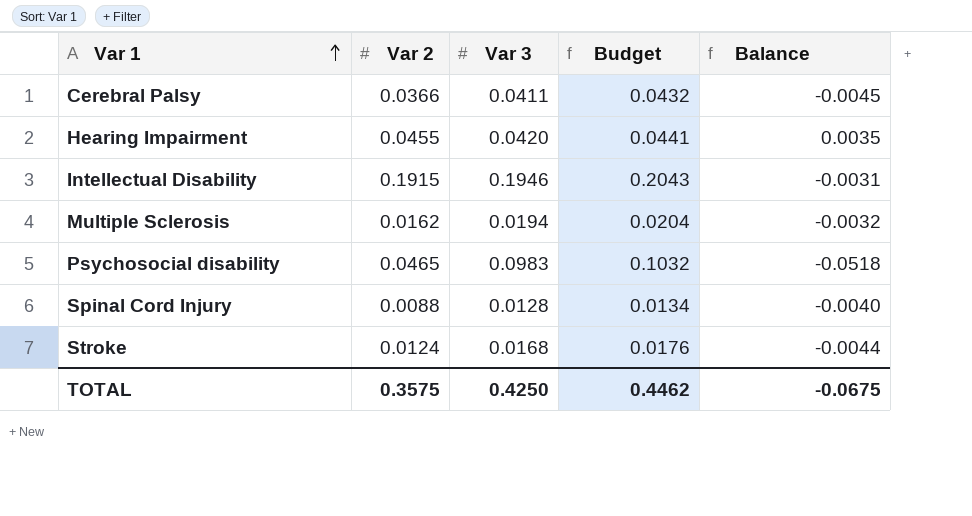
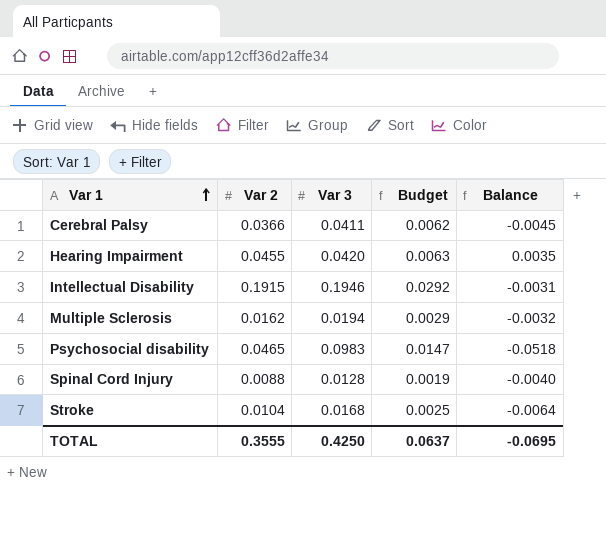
column Budget | formula: [Var 3] * 1.05 -> [Var 3] * 0.15
Stroke | Var 2: 0.0124 -> 0.0104
Stroke | Balance: -0.0044 -> -0.0064
TOTAL | Var 2: 0.3575 -> 0.3555
TOTAL | Budget: 0.4462 -> 0.0637
TOTAL | Balance: -0.0675 -> -0.0695

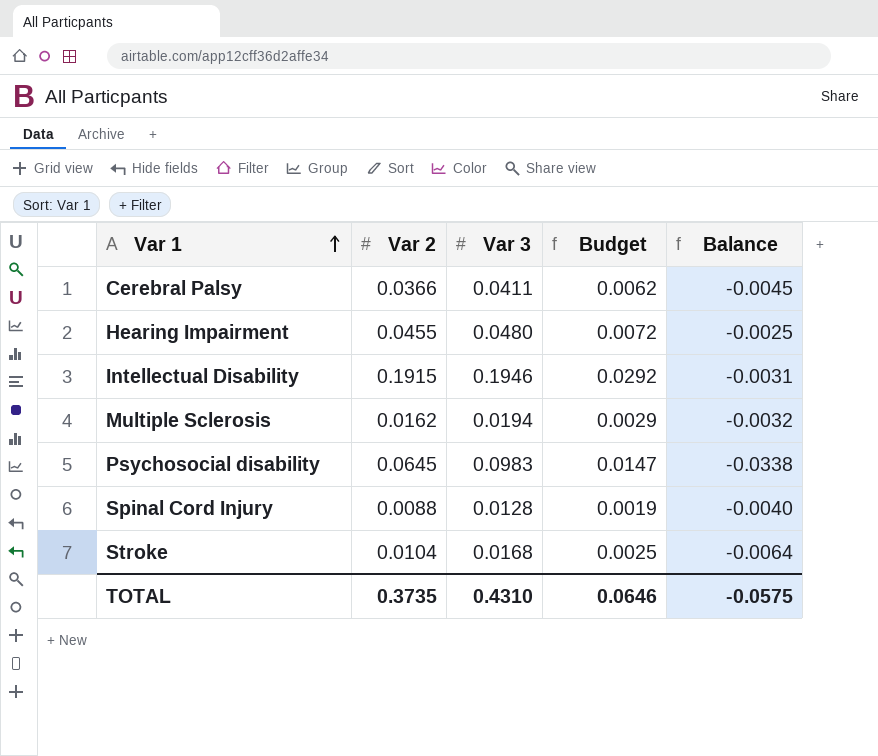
Hearing Impairment | Var 3: 0.0420 -> 0.0480
Hearing Impairment | Budget: 0.0063 -> 0.0072
Hearing Impairment | Balance: 0.0035 -> -0.0025
Psychosocial disability | Var 2: 0.0465 -> 0.0645
Psychosocial disability | Balance: -0.0518 -> -0.0338
TOTAL | Var 2: 0.3555 -> 0.3735
TOTAL | Var 3: 0.4250 -> 0.4310
TOTAL | Budget: 0.0637 -> 0.0646
TOTAL | Balance: -0.0695 -> -0.0575

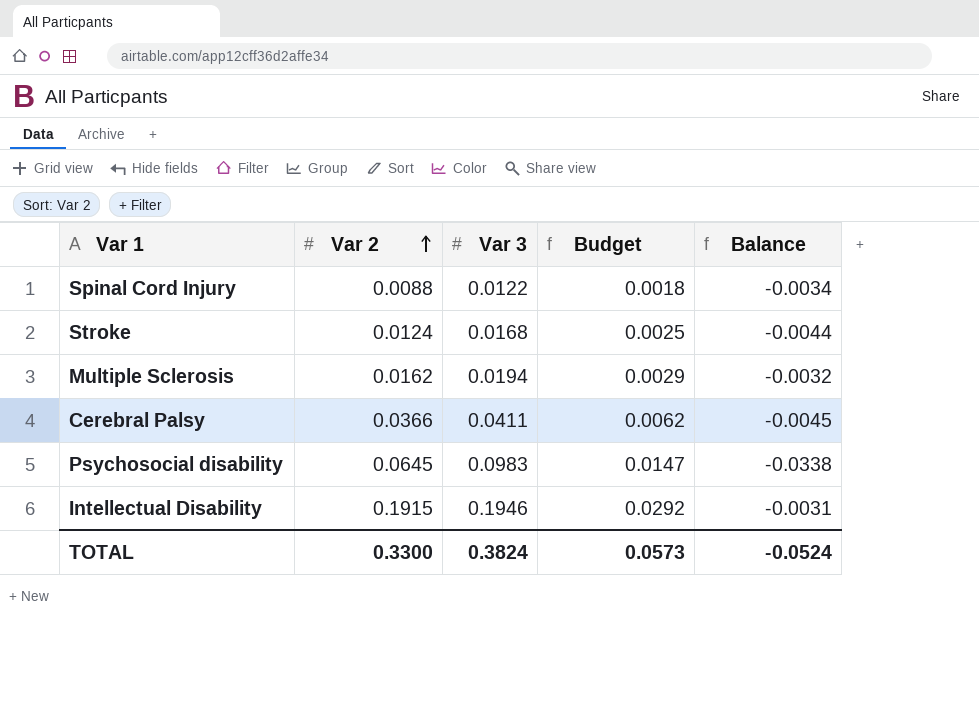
row order: Var 1 ascending -> Var 2 ascending
row Hearing Impairment: 0.0455 | 0.0480 | 0.0072 | -0.0025 -> none
Spinal Cord Injury | Var 3: 0.0128 -> 0.0122
Spinal Cord Injury | Budget: 0.0019 -> 0.0018
Spinal Cord Injury | Balance: -0.0040 -> -0.0034
Stroke | Var 2: 0.0104 -> 0.0124
Stroke | Balance: -0.0064 -> -0.0044
TOTAL | Var 2: 0.3735 -> 0.3300
TOTAL | Var 3: 0.4310 -> 0.3824
TOTAL | Budget: 0.0646 -> 0.0573
TOTAL | Balance: -0.0575 -> -0.0524

